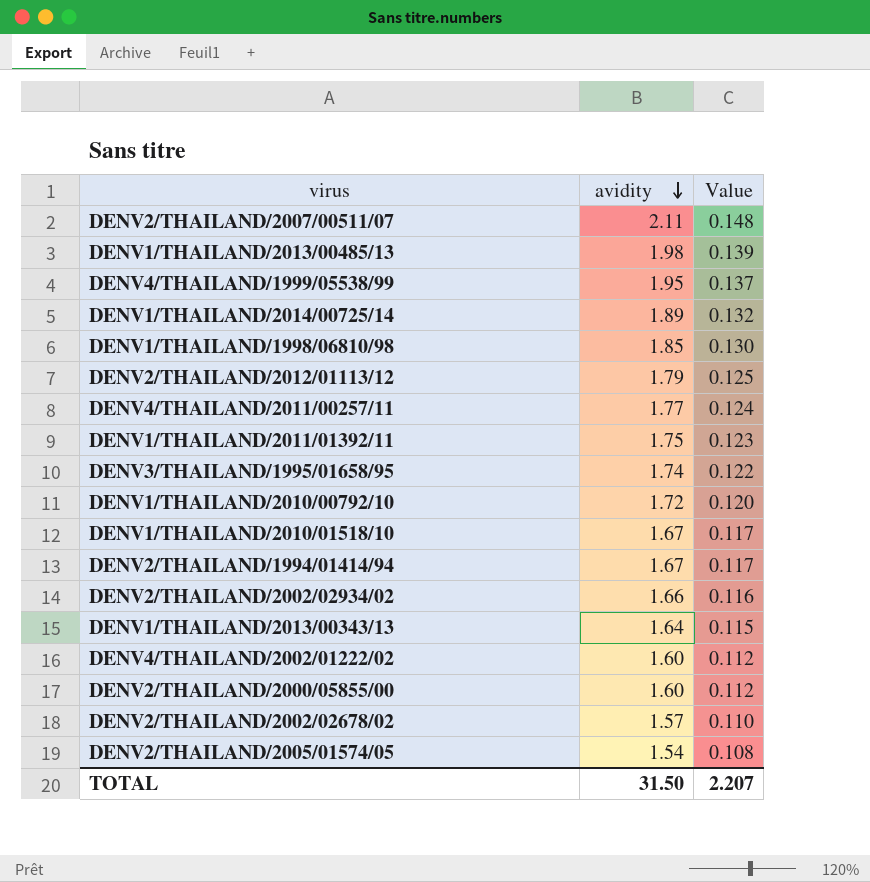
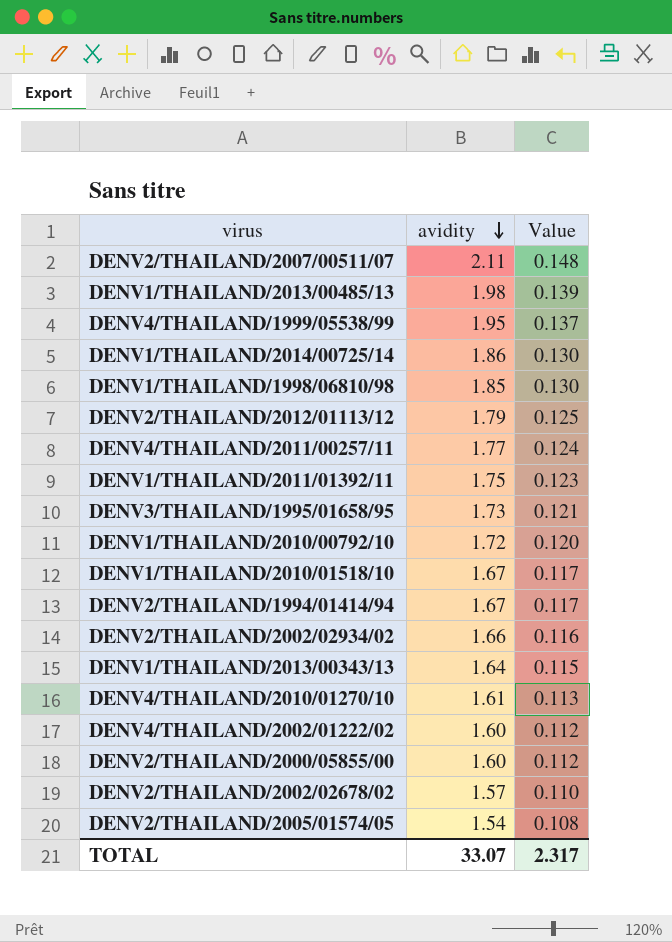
DENV1/THAILAND/2014/00725/14 | avidity: 1.89 -> 1.86
DENV1/THAILAND/2014/00725/14 | Value: 0.132 -> 0.130
DENV3/THAILAND/1995/01658/95 | avidity: 1.74 -> 1.73
DENV3/THAILAND/1995/01658/95 | Value: 0.122 -> 0.121
row DENV4/THAILAND/2010/01270/10: none -> 1.61 | 0.113
TOTAL | avidity: 31.50 -> 33.07
TOTAL | Value: 2.207 -> 2.317

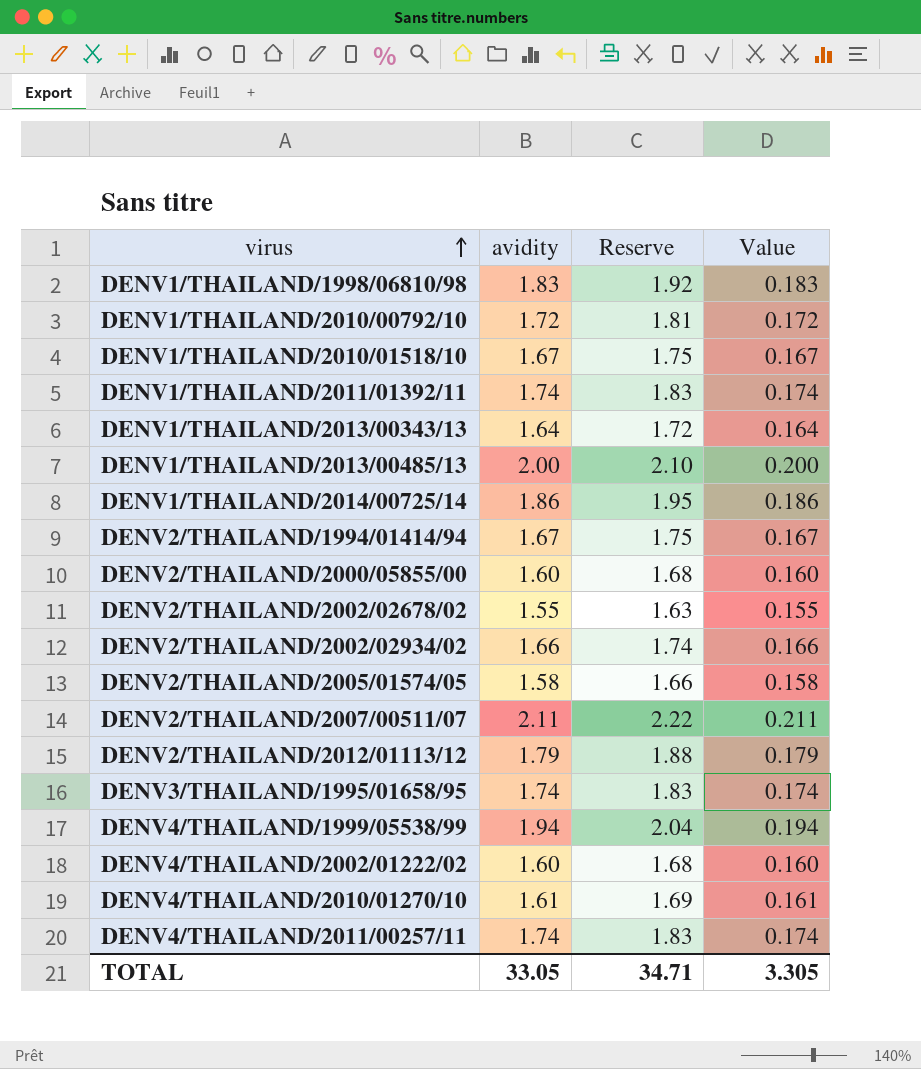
row order: avidity descending -> virus ascending
column Reserve | formula: none -> [avidity] * 1.05
column Value | formula: [avidity] * 0.07 -> [avidity] * 0.1
DENV1/THAILAND/1998/06810/98 | avidity: 1.85 -> 1.83
DENV1/THAILAND/2011/01392/11 | avidity: 1.75 -> 1.74
DENV1/THAILAND/2013/00485/13 | avidity: 1.98 -> 2.00
DENV2/THAILAND/2002/02678/02 | avidity: 1.57 -> 1.55
DENV2/THAILAND/2005/01574/05 | avidity: 1.54 -> 1.58
DENV3/THAILAND/1995/01658/95 | avidity: 1.73 -> 1.74
DENV4/THAILAND/1999/05538/99 | avidity: 1.95 -> 1.94
DENV4/THAILAND/2011/00257/11 | avidity: 1.77 -> 1.74
TOTAL | avidity: 33.07 -> 33.05
TOTAL | Value: 2.317 -> 3.305

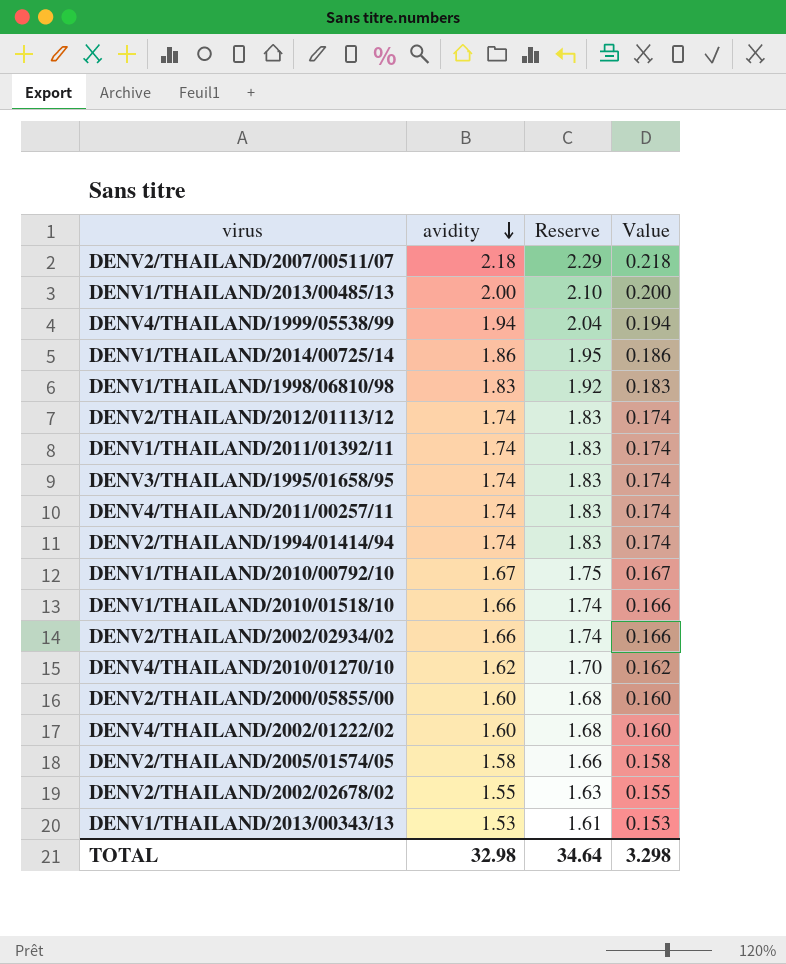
row order: virus ascending -> avidity descending
DENV2/THAILAND/2007/00511/07 | avidity: 2.11 -> 2.18
DENV2/THAILAND/2007/00511/07 | Reserve: 2.22 -> 2.29
DENV2/THAILAND/2007/00511/07 | Value: 0.211 -> 0.218
DENV2/THAILAND/2012/01113/12 | avidity: 1.79 -> 1.74
DENV2/THAILAND/2012/01113/12 | Reserve: 1.88 -> 1.83
DENV2/THAILAND/2012/01113/12 | Value: 0.179 -> 0.174
DENV2/THAILAND/1994/01414/94 | avidity: 1.67 -> 1.74
DENV2/THAILAND/1994/01414/94 | Reserve: 1.75 -> 1.83
DENV2/THAILAND/1994/01414/94 | Value: 0.167 -> 0.174
DENV1/THAILAND/2010/00792/10 | avidity: 1.72 -> 1.67
DENV1/THAILAND/2010/00792/10 | Reserve: 1.81 -> 1.75
DENV1/THAILAND/2010/00792/10 | Value: 0.172 -> 0.167
DENV1/THAILAND/2010/01518/10 | avidity: 1.67 -> 1.66
DENV1/THAILAND/2010/01518/10 | Reserve: 1.75 -> 1.74
DENV1/THAILAND/2010/01518/10 | Value: 0.167 -> 0.166
DENV4/THAILAND/2010/01270/10 | avidity: 1.61 -> 1.62
DENV4/THAILAND/2010/01270/10 | Reserve: 1.69 -> 1.70
DENV4/THAILAND/2010/01270/10 | Value: 0.161 -> 0.162
DENV1/THAILAND/2013/00343/13 | avidity: 1.64 -> 1.53
DENV1/THAILAND/2013/00343/13 | Reserve: 1.72 -> 1.61
DENV1/THAILAND/2013/00343/13 | Value: 0.164 -> 0.153
TOTAL | avidity: 33.05 -> 32.98
TOTAL | Reserve: 34.71 -> 34.64
TOTAL | Value: 3.305 -> 3.298

